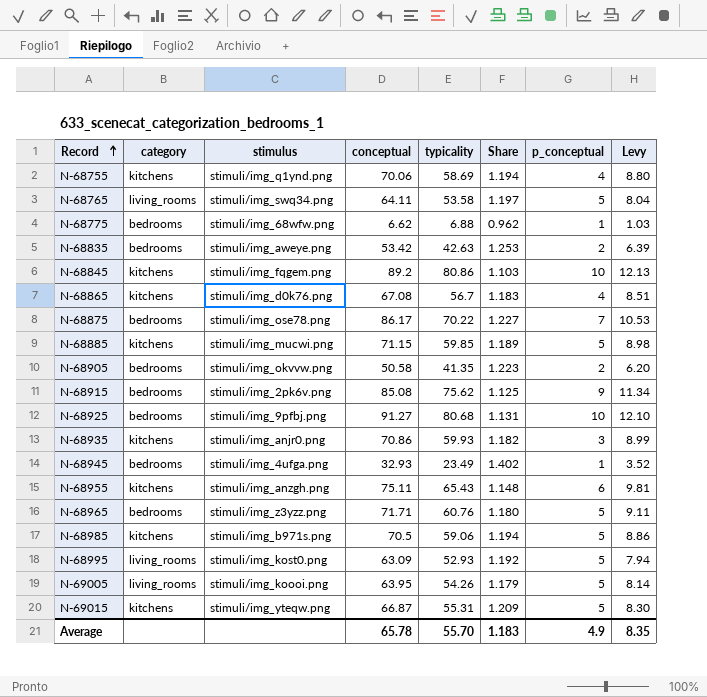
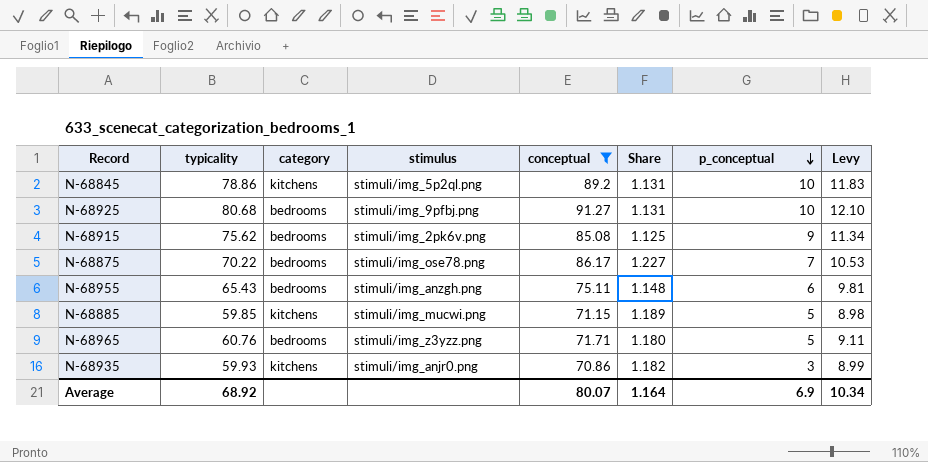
filter: none -> conceptual >= 70.86
row order: Record ascending -> p_conceptual descending
column typicality | position: 5 -> 2
N-68845 | typicality: 80.86 -> 78.86
N-68845 | stimulus: stimuli/img_fqgem.png -> stimuli/img_5p2ql.png
N-68845 | Share: 1.103 -> 1.131
N-68845 | Levy: 12.13 -> 11.83
N-68955 | category: kitchens -> bedrooms
Average | typicality: 55.70 -> 68.92
Average | conceptual: 65.78 -> 80.07
Average | Share: 1.183 -> 1.164
Average | p_conceptual: 4.9 -> 6.9
Average | Levy: 8.35 -> 10.34

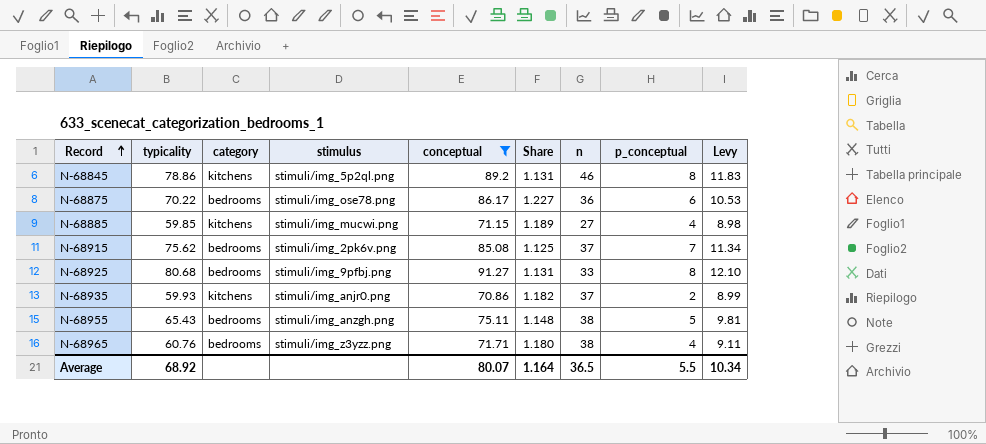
row order: p_conceptual descending -> Record ascending
column n | position: none -> 7
N-68845 | p_conceptual: 10 -> 8
N-68875 | p_conceptual: 7 -> 6
N-68885 | p_conceptual: 5 -> 4
N-68915 | p_conceptual: 9 -> 7
N-68925 | p_conceptual: 10 -> 8
N-68935 | p_conceptual: 3 -> 2
N-68955 | p_conceptual: 6 -> 5
N-68965 | p_conceptual: 5 -> 4
Average | p_conceptual: 6.9 -> 5.5

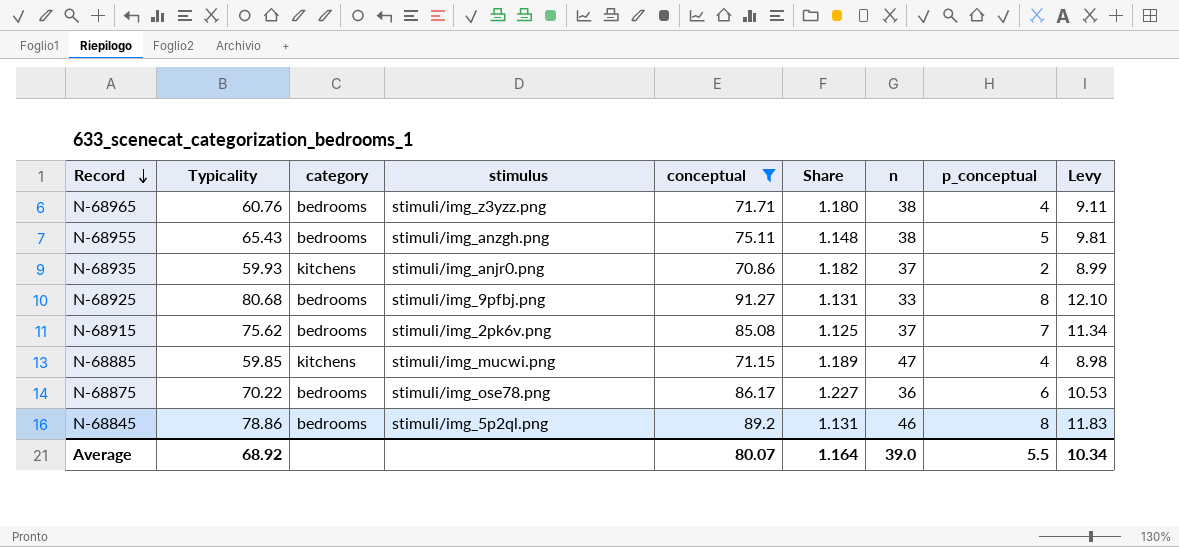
row order: Record ascending -> Record descending
column name: typicality -> Typicality
N-68885 | n: 27 -> 47
N-68845 | category: kitchens -> bedrooms
Average | n: 36.5 -> 39.0

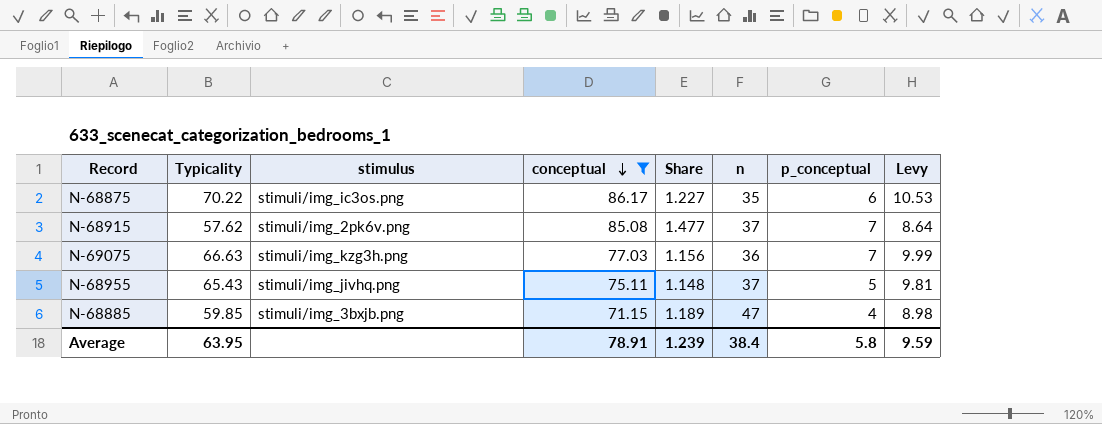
row order: Record descending -> conceptual descending
column category | position: 3 -> none
row N-68965: 60.76 | bedrooms | stimuli/img_z3yzz.png | 71.71 | 1.180 | 38 | 4 | 9.11 -> none
row N-68935: 59.93 | kitchens | stimuli/img_anjr0.png | 70.86 | 1.182 | 37 | 2 | 8.99 -> none
row N-68925: 80.68 | bedrooms | stimuli/img_9pfbj.png | 91.27 | 1.131 | 33 | 8 | 12.10 -> none
row N-68845: 78.86 | bedrooms | stimuli/img_5p2ql.png | 89.2 | 1.131 | 46 | 8 | 11.83 -> none
N-68875 | stimulus: stimuli/img_ose78.png -> stimuli/img_ic3os.png
N-68875 | n: 36 -> 35
N-68915 | Typicality: 75.62 -> 57.62
N-68915 | Share: 1.125 -> 1.477
N-68915 | Levy: 11.34 -> 8.64
row N-69075: none -> 66.63 | stimuli/img_kzg3h.png | 77.03 | 1.156 | 36 | 7 | 9.99
N-68955 | stimulus: stimuli/img_anzgh.png -> stimuli/img_jivhq.png
N-68955 | n: 38 -> 37
N-68885 | stimulus: stimuli/img_mucwi.png -> stimuli/img_3bxjb.png
Average | Typicality: 68.92 -> 63.95
Average | conceptual: 80.07 -> 78.91
Average | Share: 1.164 -> 1.239
Average | n: 39.0 -> 38.4
Average | p_conceptual: 5.5 -> 5.8
Average | Levy: 10.34 -> 9.59

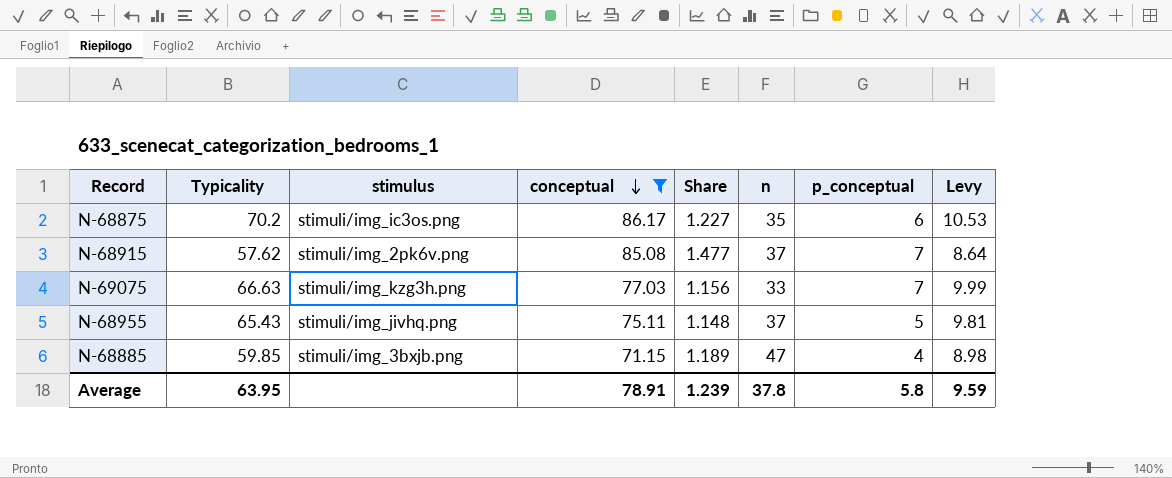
N-68875 | Typicality: 70.22 -> 70.2
N-69075 | n: 36 -> 33
Average | n: 38.4 -> 37.8

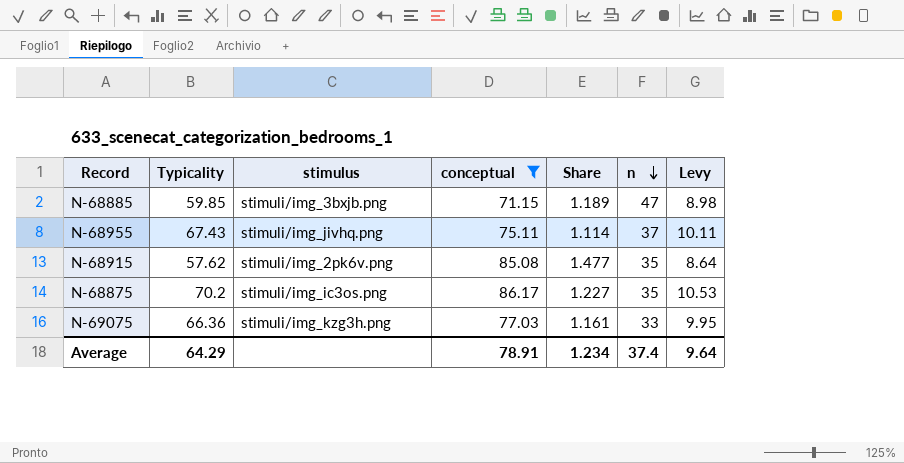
row order: conceptual descending -> n descending
column p_conceptual | position: 7 -> none
N-68955 | Typicality: 65.43 -> 67.43
N-68955 | Share: 1.148 -> 1.114
N-68955 | Levy: 9.81 -> 10.11
N-68915 | n: 37 -> 35
N-69075 | Typicality: 66.63 -> 66.36
N-69075 | Share: 1.156 -> 1.161
N-69075 | Levy: 9.99 -> 9.95
Average | Typicality: 63.95 -> 64.29
Average | Share: 1.239 -> 1.234
Average | n: 37.8 -> 37.4
Average | Levy: 9.59 -> 9.64

